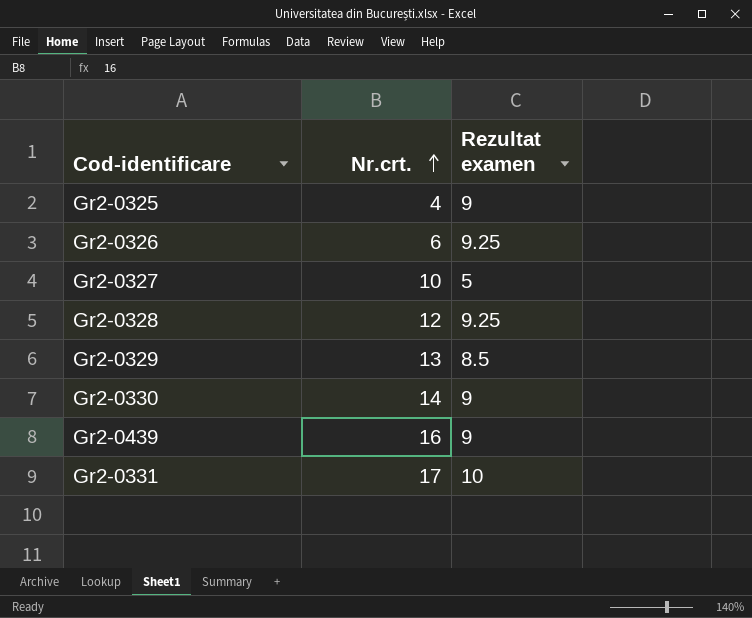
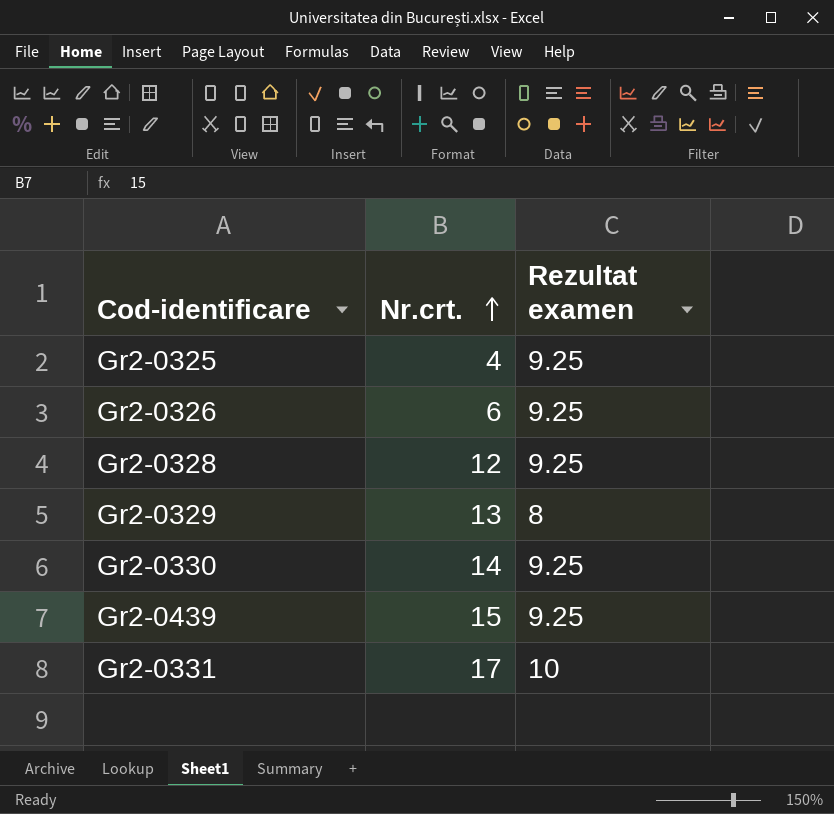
row Gr2-0327: 10 | 5 -> none
Gr2-0325 | Rezultat examen: 9 -> 9.25
Gr2-0329 | Rezultat examen: 8.5 -> 8
Gr2-0330 | Rezultat examen: 9 -> 9.25
Gr2-0439 | Nr.crt.: 16 -> 15
Gr2-0439 | Rezultat examen: 9 -> 9.25

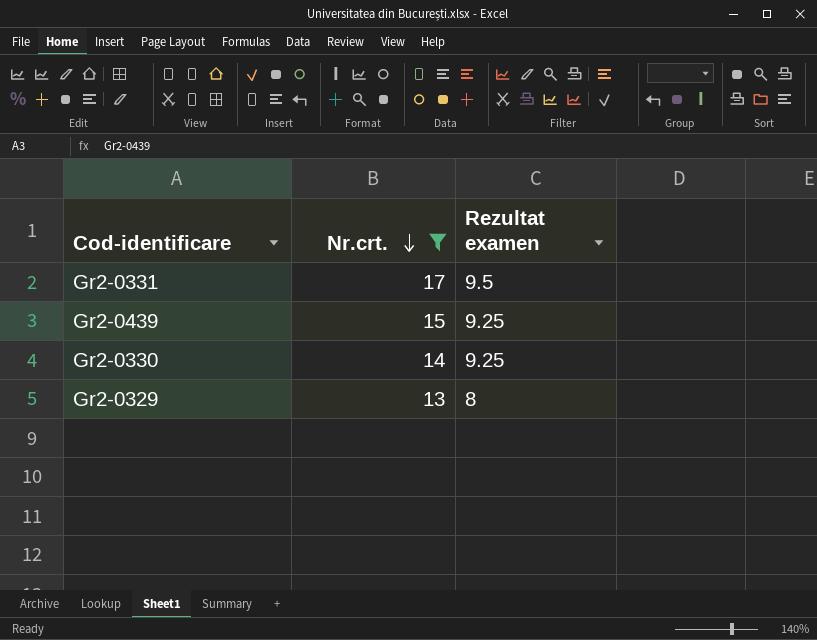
filter: none -> Nr.crt. >= 13
row order: Nr.crt. ascending -> Nr.crt. descending
Gr2-0331 | Rezultat examen: 10 -> 9.5

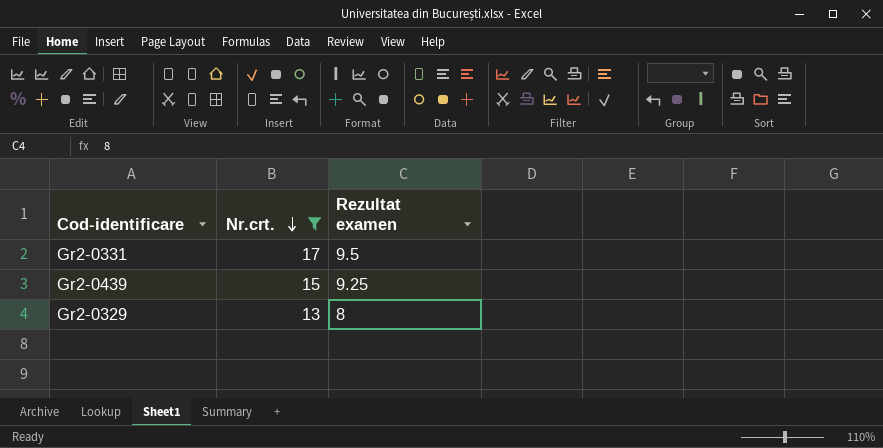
row Gr2-0330: 14 | 9.25 -> none

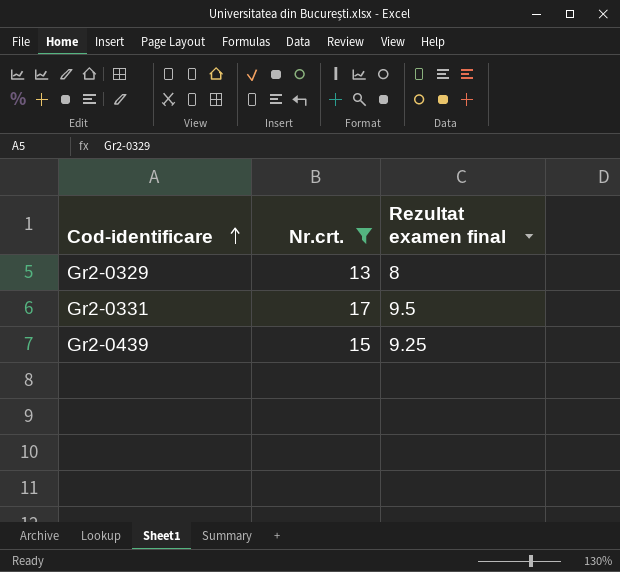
row order: Nr.crt. descending -> Cod-identificare ascending
column name: Rezultat examen -> Rezultat examen final

